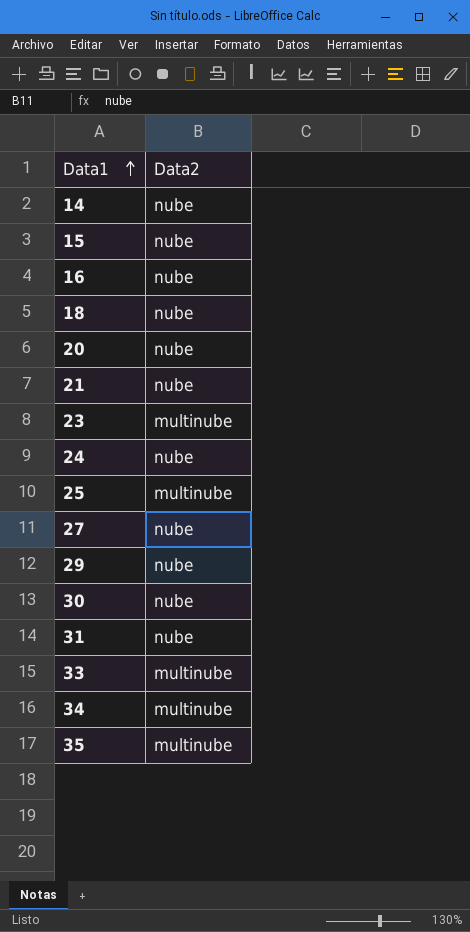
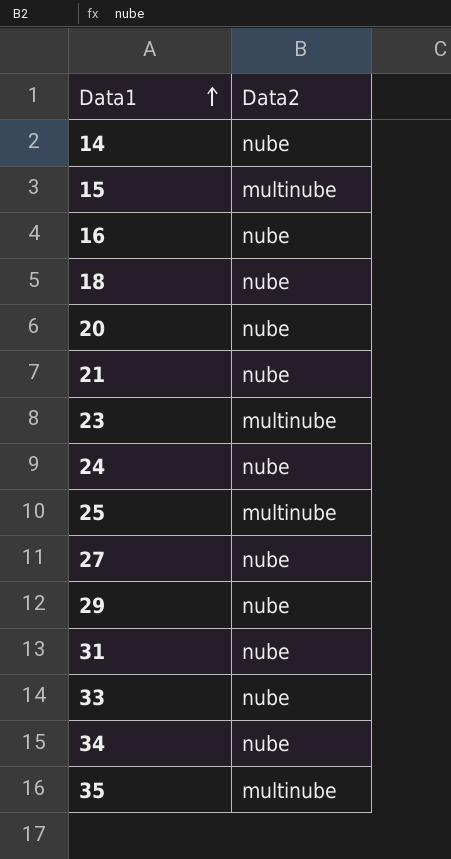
row 30: nube -> none
15 | Data2: nube -> multinube
33 | Data2: multinube -> nube
34 | Data2: multinube -> nube

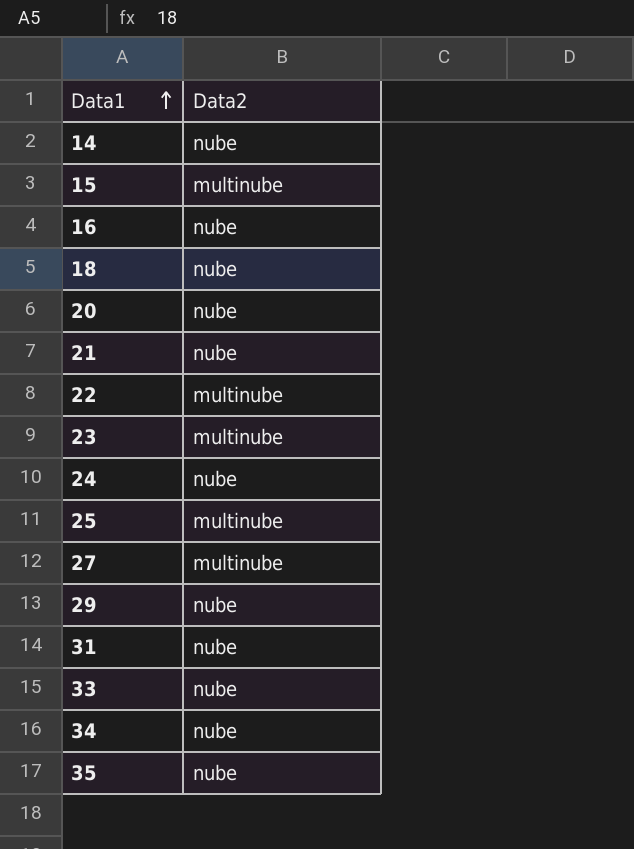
row 22: none -> multinube
27 | Data2: nube -> multinube
35 | Data2: multinube -> nube

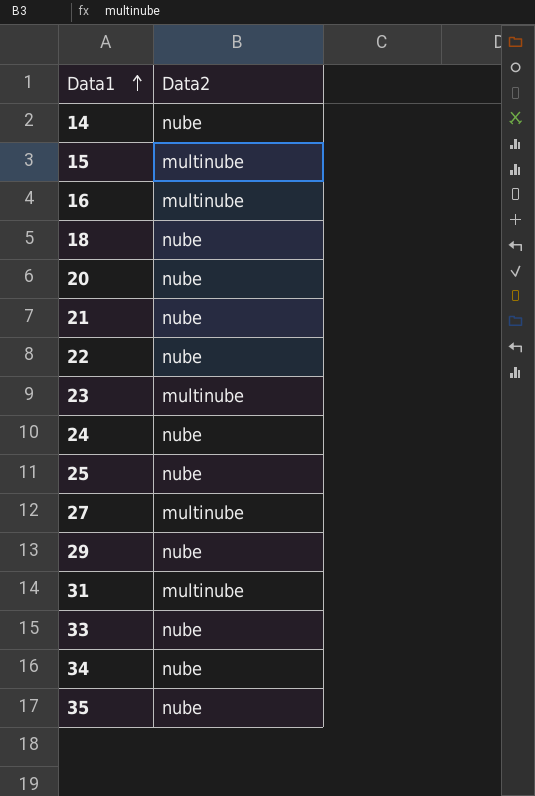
16 | Data2: nube -> multinube
22 | Data2: multinube -> nube
25 | Data2: multinube -> nube
31 | Data2: nube -> multinube

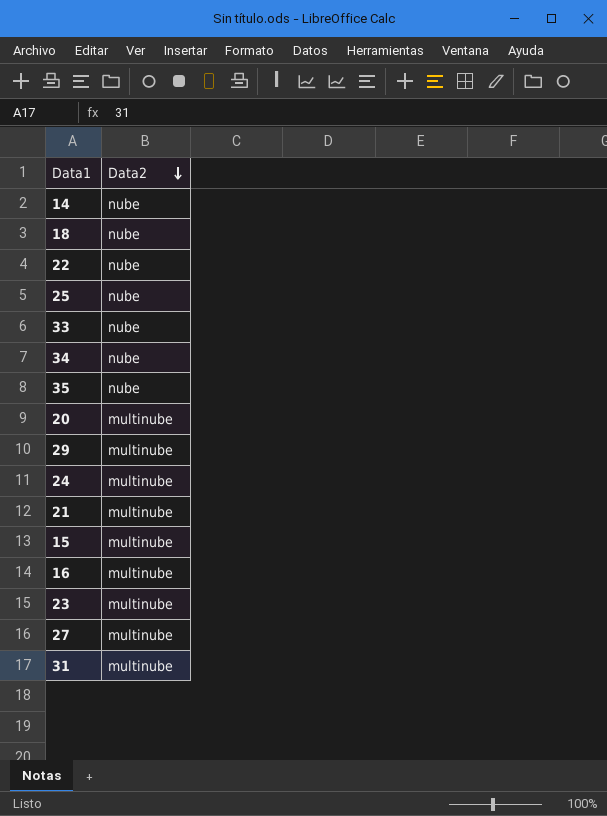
row order: Data1 ascending -> Data2 descending
20 | Data2: nube -> multinube
29 | Data2: nube -> multinube
24 | Data2: nube -> multinube
21 | Data2: nube -> multinube

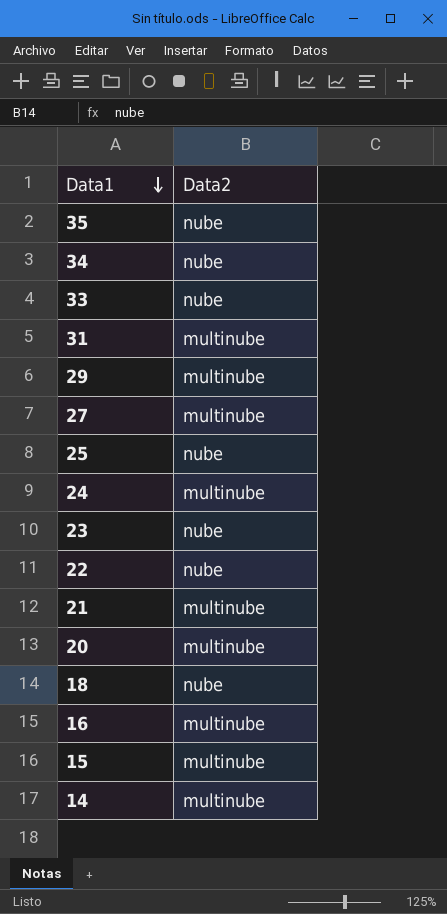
row order: Data2 descending -> Data1 descending
23 | Data2: multinube -> nube
14 | Data2: nube -> multinube

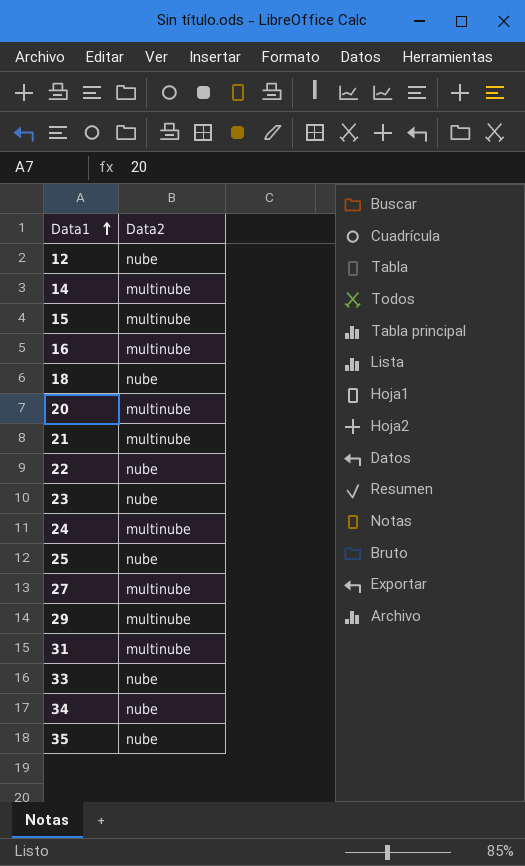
row order: Data1 descending -> Data1 ascending
row 12: none -> nube

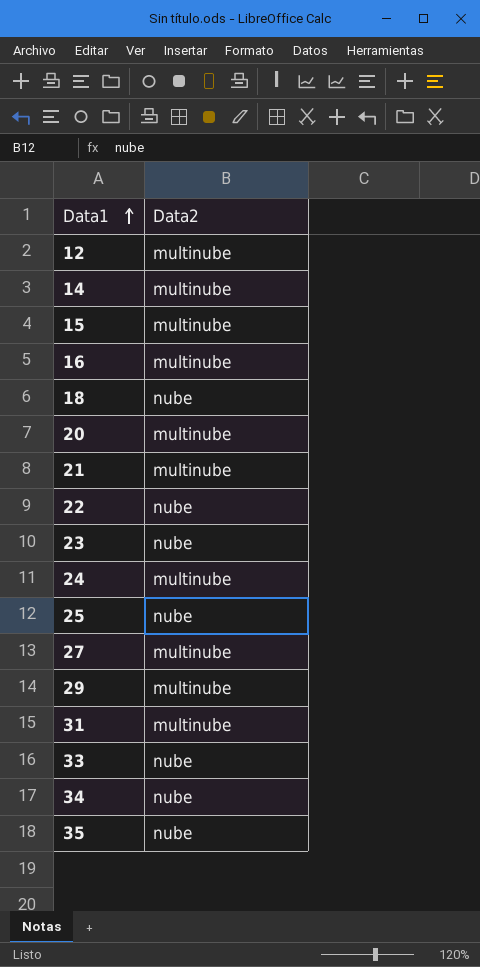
12 | Data2: nube -> multinube

